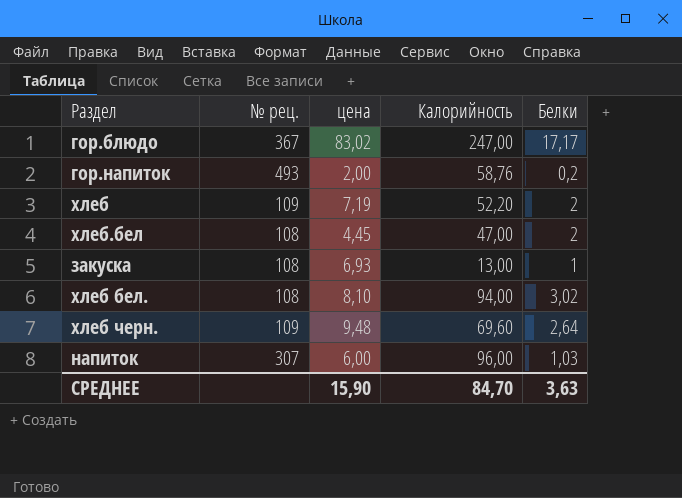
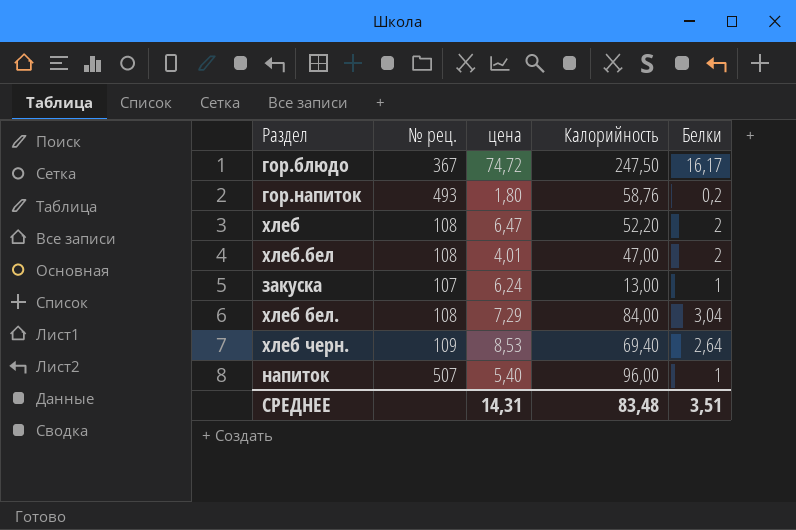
гор.блюдо | цена: 83,02 -> 74,72
гор.блюдо | Калорийность: 247,00 -> 247,50
гор.блюдо | Белки: 17,17 -> 16,17
гор.напиток | цена: 2,00 -> 1,80
хлеб | № рец.: 109 -> 108
хлеб | цена: 7,19 -> 6,47
хлеб.бел | цена: 4,45 -> 4,01
закуска | № рец.: 108 -> 107
закуска | цена: 6,93 -> 6,24
хлеб бел. | цена: 8,10 -> 7,29
хлеб бел. | Калорийность: 94,00 -> 84,00
хлеб бел. | Белки: 3,02 -> 3,04
хлеб черн. | цена: 9,48 -> 8,53
хлеб черн. | Калорийность: 69,60 -> 69,40
напиток | № рец.: 307 -> 507
напиток | цена: 6,00 -> 5,40
напиток | Белки: 1,03 -> 1
СРЕДНЕЕ | цена: 15,90 -> 14,31
СРЕДНЕЕ | Калорийность: 84,70 -> 83,48
СРЕДНЕЕ | Белки: 3,63 -> 3,51

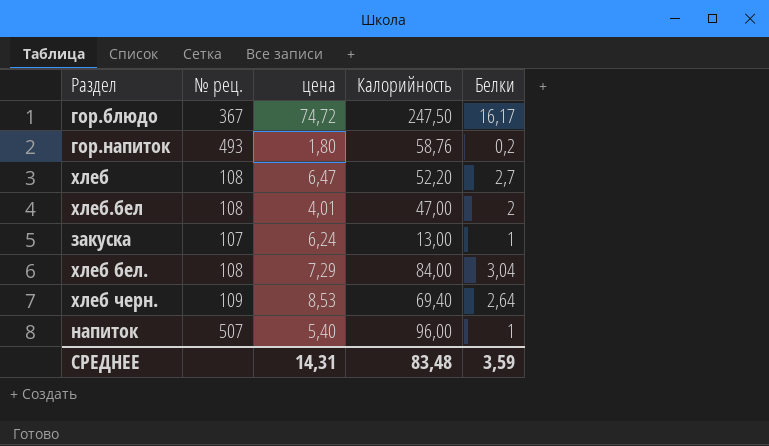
хлеб | Белки: 2 -> 2,7
СРЕДНЕЕ | Белки: 3,51 -> 3,59

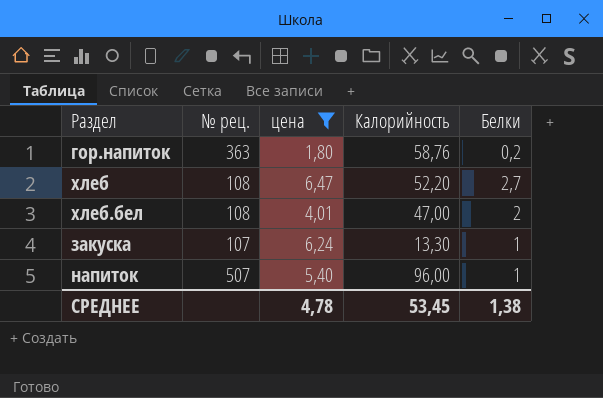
filter: none -> цена <= 6,47
гор.напиток | № рец.: 493 -> 363
закуска | Калорийность: 13,00 -> 13,30
СРЕДНЕЕ | цена: 14,31 -> 4,78
СРЕДНЕЕ | Калорийность: 83,48 -> 53,45
СРЕДНЕЕ | Белки: 3,59 -> 1,38

